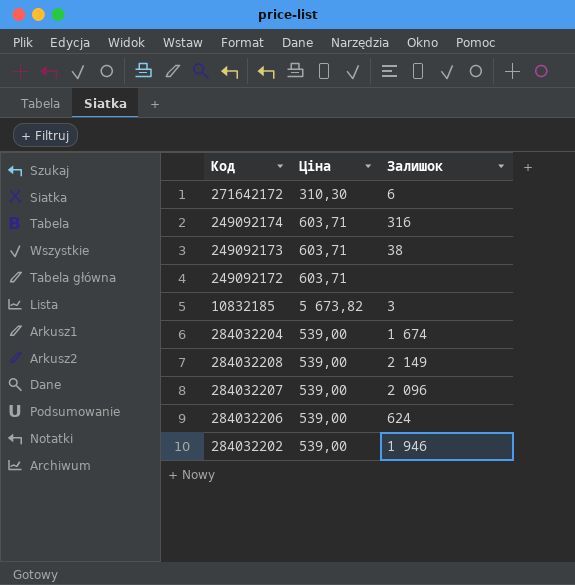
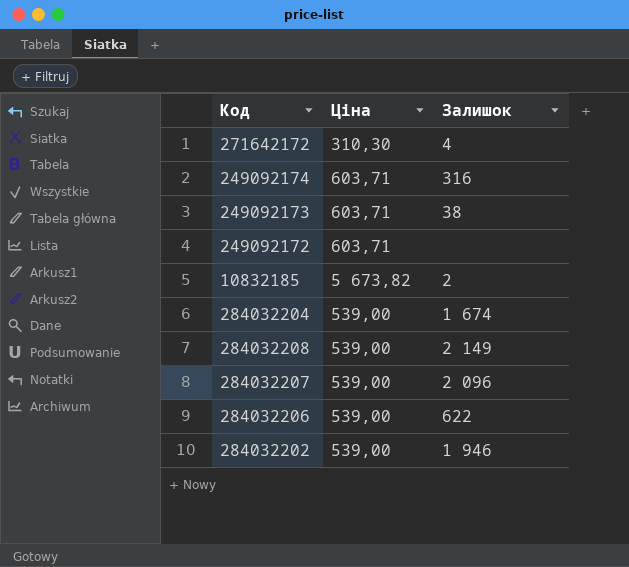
271642172 | Залишок: 6 -> 4
10832185 | Залишок: 3 -> 2
284032206 | Залишок: 624 -> 622

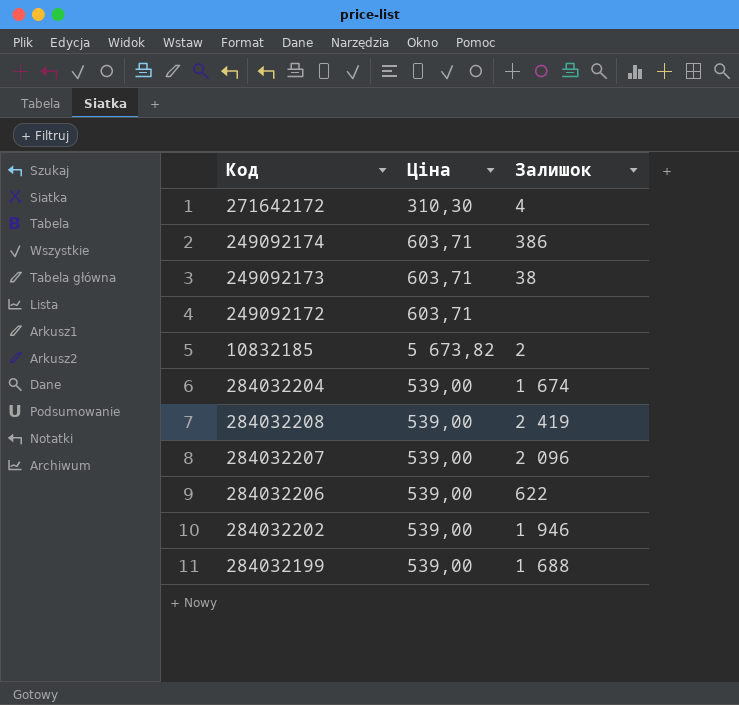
249092174 | Залишок: 316 -> 386
284032208 | Залишок: 2 149 -> 2 419
row 284032199: none -> 539,00 | 1 688

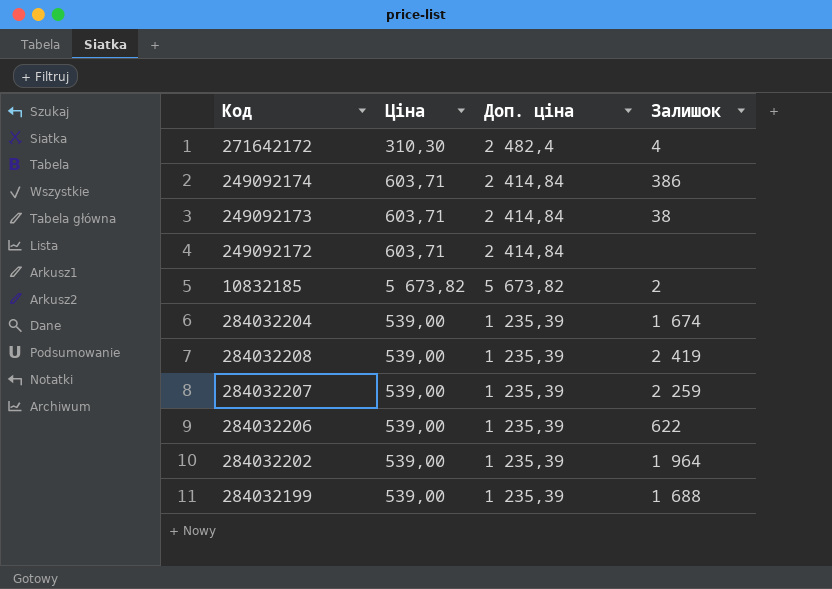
column Доп. ціна | position: none -> 3
284032207 | Залишок: 2 096 -> 2 259
284032202 | Залишок: 1 946 -> 1 964

